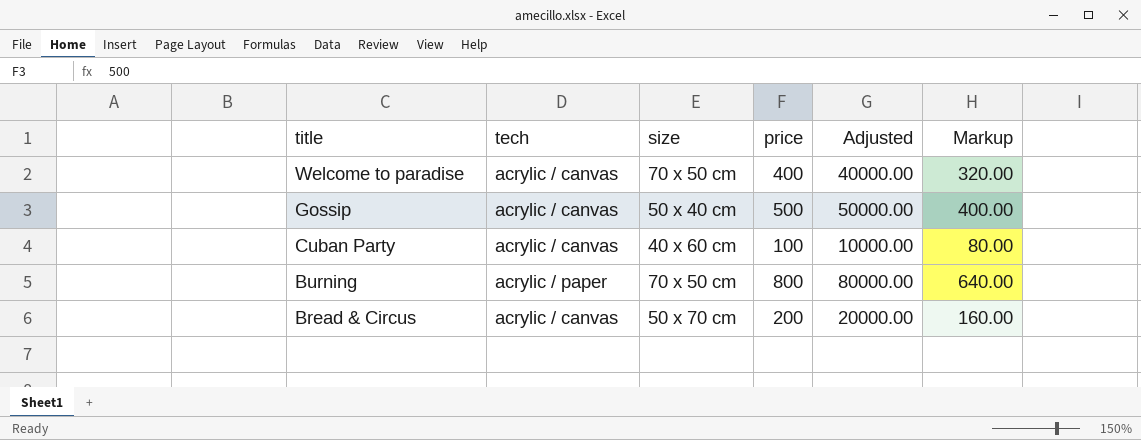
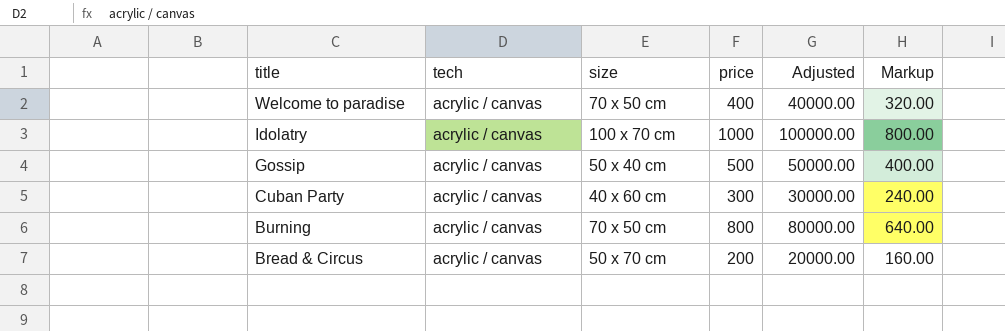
row Idolatry: none -> acrylic / canvas | 100 x 70 cm | 1000 | 100000.00 | 800.00
Cuban Party | price: 100 -> 300
Cuban Party | Adjusted: 10000.00 -> 30000.00
Cuban Party | Markup: 80.00 -> 240.00
Burning | tech: acrylic / paper -> acrylic / canvas

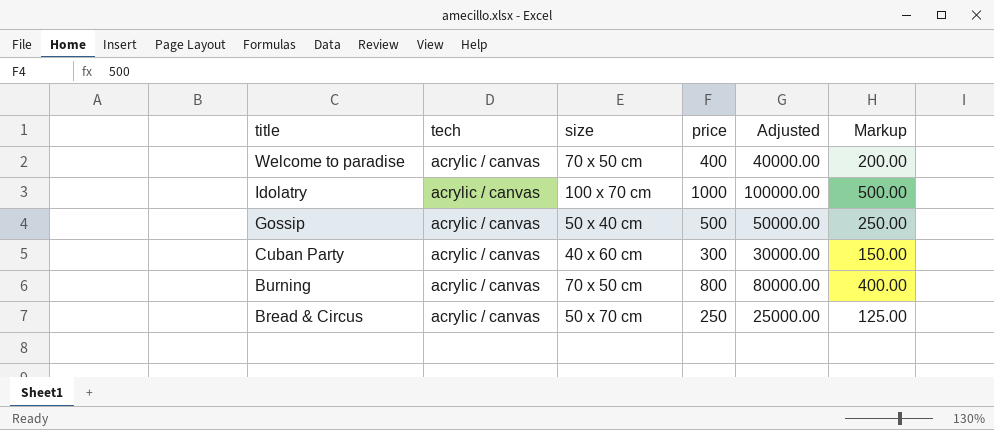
column Markup | formula: [price] * 0.8 -> [price] * 0.5
Bread & Circus | price: 200 -> 250
Bread & Circus | Adjusted: 20000.00 -> 25000.00

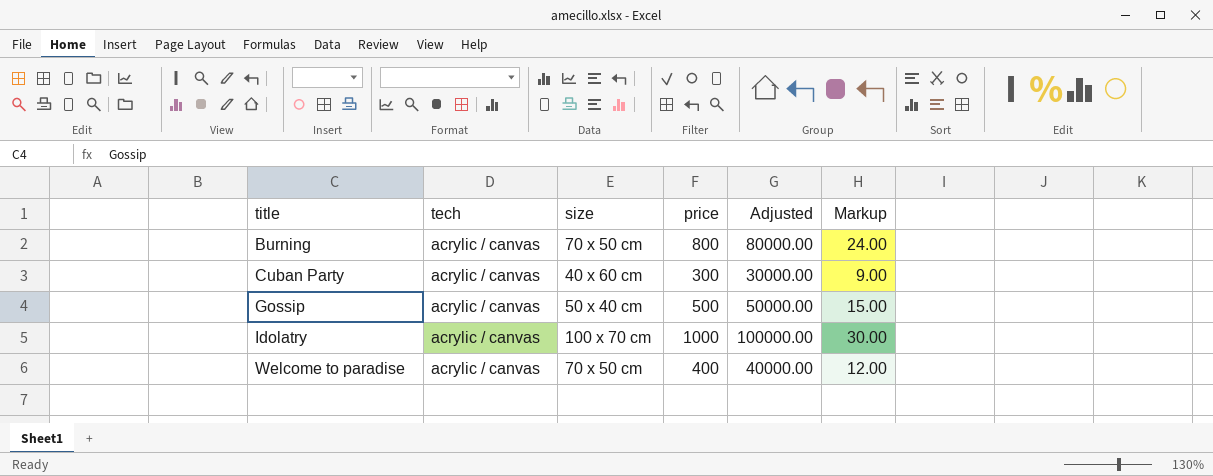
row order: title descending -> title ascending
column Markup | formula: [price] * 0.5 -> [price] * 0.03
row Bread & Circus: acrylic / canvas | 50 x 70 cm | 250 | 25000.00 | 125.00 -> none

